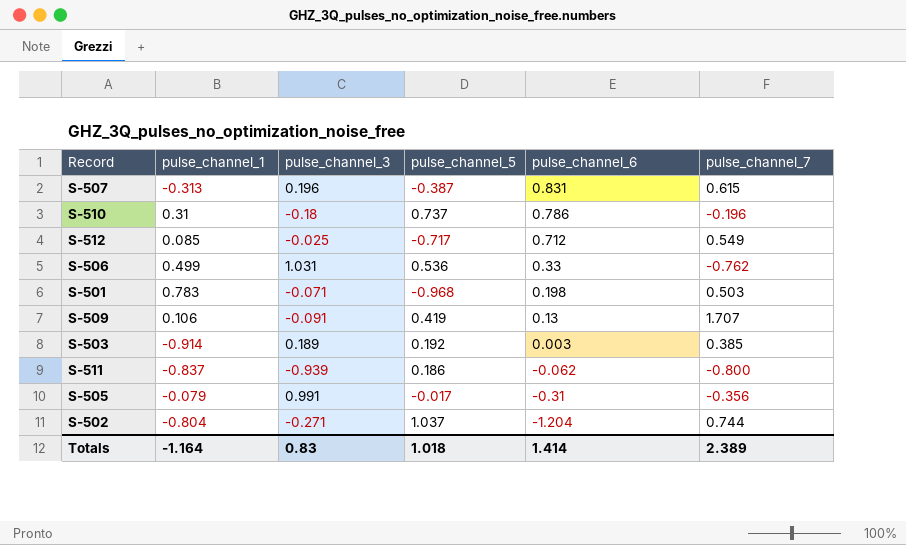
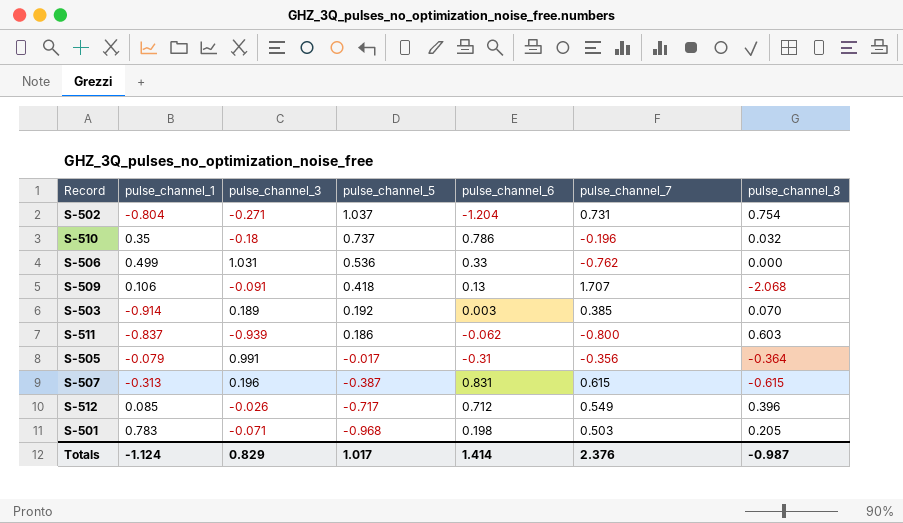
row order: pulse_channel_6 descending -> pulse_channel_5 descending
column pulse_channel_8 | position: none -> 7
S-502 | pulse_channel_7: 0.744 -> 0.731
S-510 | pulse_channel_1: 0.31 -> 0.35
S-509 | pulse_channel_5: 0.419 -> 0.418
S-512 | pulse_channel_3: -0.025 -> -0.026
Totals | pulse_channel_1: -1.164 -> -1.124
Totals | pulse_channel_3: 0.83 -> 0.829
Totals | pulse_channel_5: 1.018 -> 1.017
Totals | pulse_channel_7: 2.389 -> 2.376

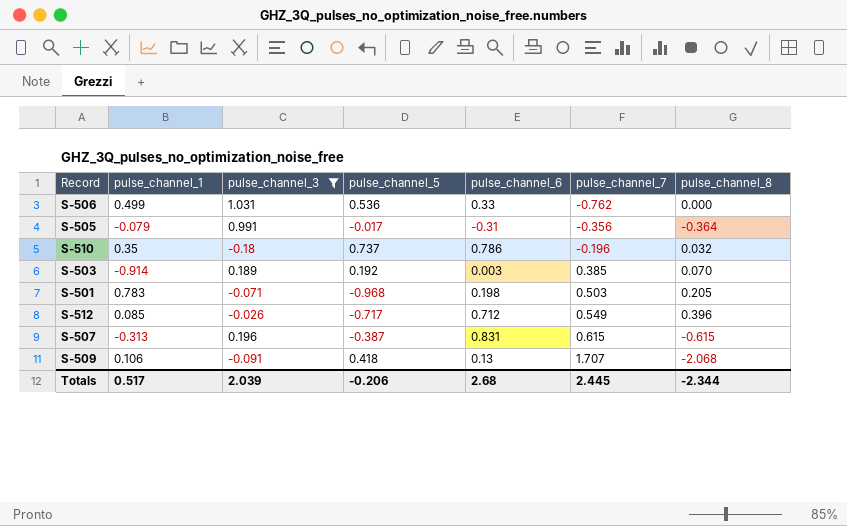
filter: none -> pulse_channel_3 >= -0.18
row order: pulse_channel_5 descending -> pulse_channel_7 ascending
Totals | pulse_channel_1: -1.124 -> 0.517
Totals | pulse_channel_3: 0.829 -> 2.039
Totals | pulse_channel_5: 1.017 -> -0.206
Totals | pulse_channel_6: 1.414 -> 2.68
Totals | pulse_channel_7: 2.376 -> 2.445
Totals | pulse_channel_8: -0.987 -> -2.344

